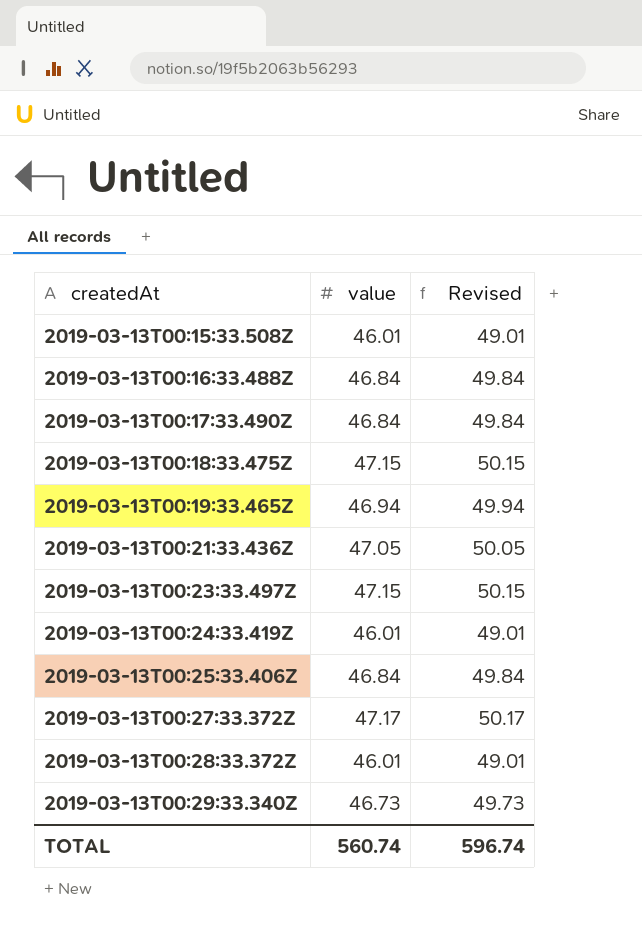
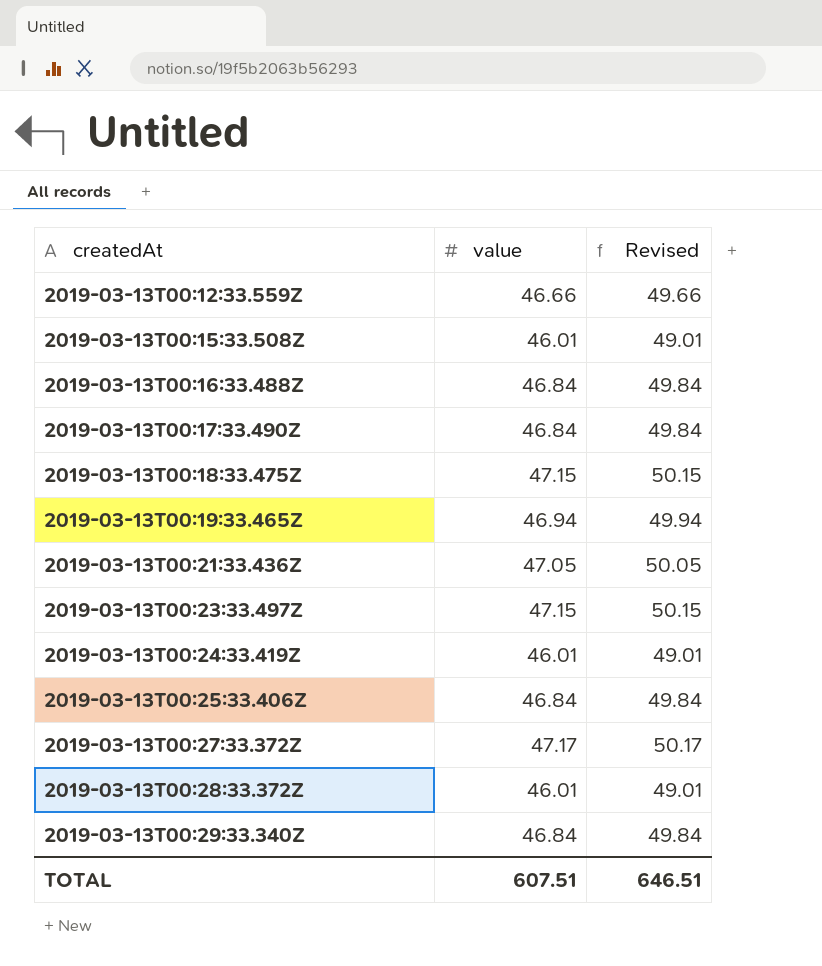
row 2019-03-13T00:12:33.559Z: none -> 46.66 | 49.66
2019-03-13T00:29:33.340Z | value: 46.73 -> 46.84
2019-03-13T00:29:33.340Z | Revised: 49.73 -> 49.84
TOTAL | value: 560.74 -> 607.51
TOTAL | Revised: 596.74 -> 646.51

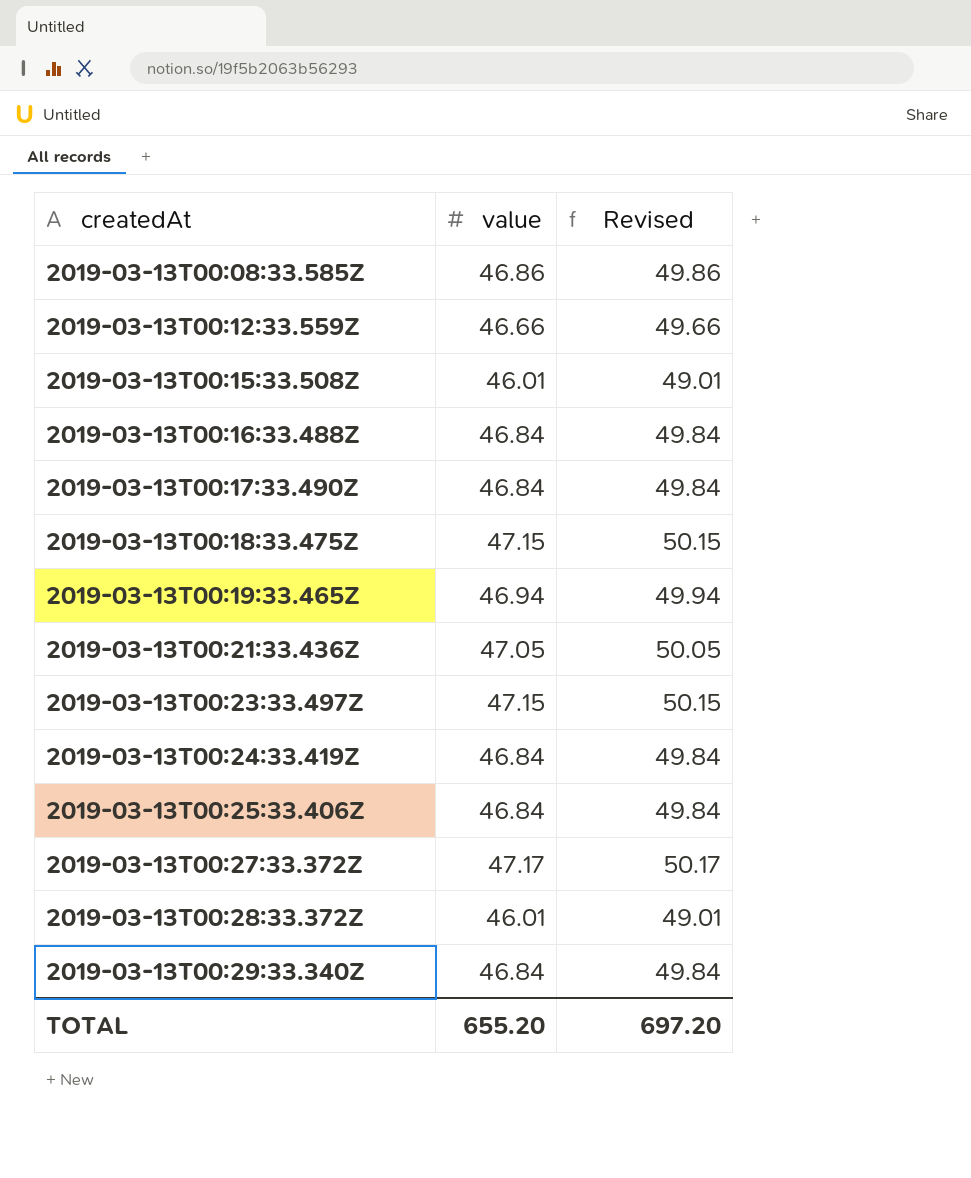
row 2019-03-13T00:08:33.585Z: none -> 46.86 | 49.86
2019-03-13T00:24:33.419Z | value: 46.01 -> 46.84
2019-03-13T00:24:33.419Z | Revised: 49.01 -> 49.84
TOTAL | value: 607.51 -> 655.20
TOTAL | Revised: 646.51 -> 697.20

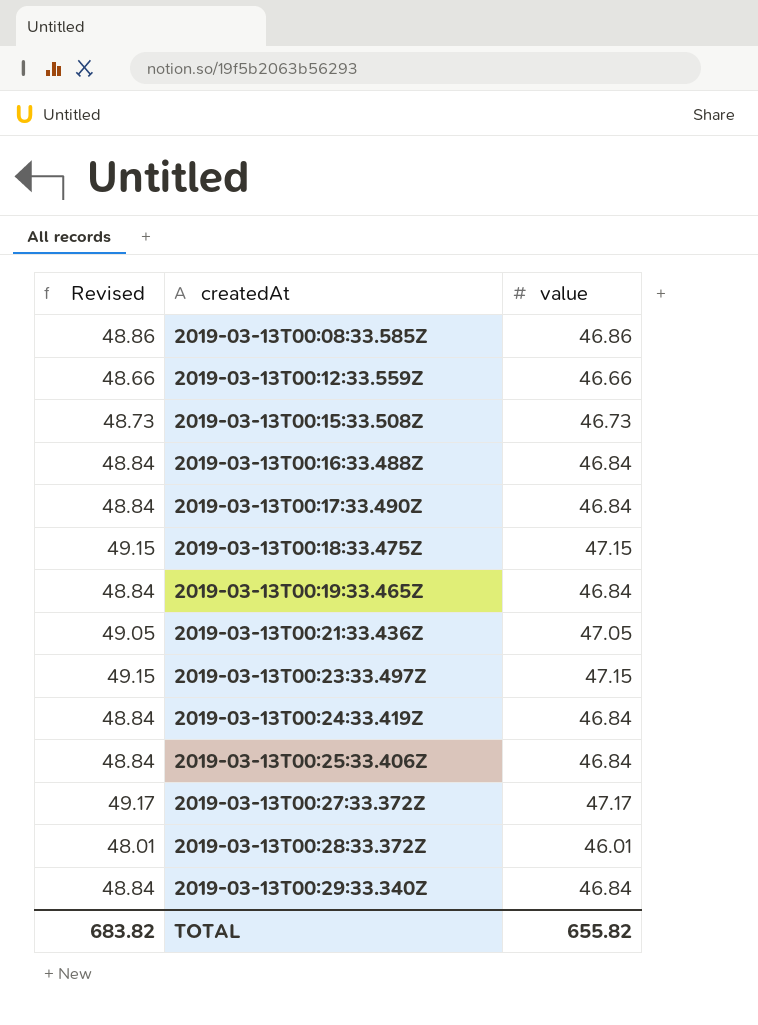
column Revised | formula: [value] + 3 -> [value] + 2
column Revised | position: 3 -> 1
2019-03-13T00:15:33.508Z | value: 46.01 -> 46.73
2019-03-13T00:19:33.465Z | value: 46.94 -> 46.84
TOTAL | Revised: 697.20 -> 683.82
TOTAL | value: 655.20 -> 655.82

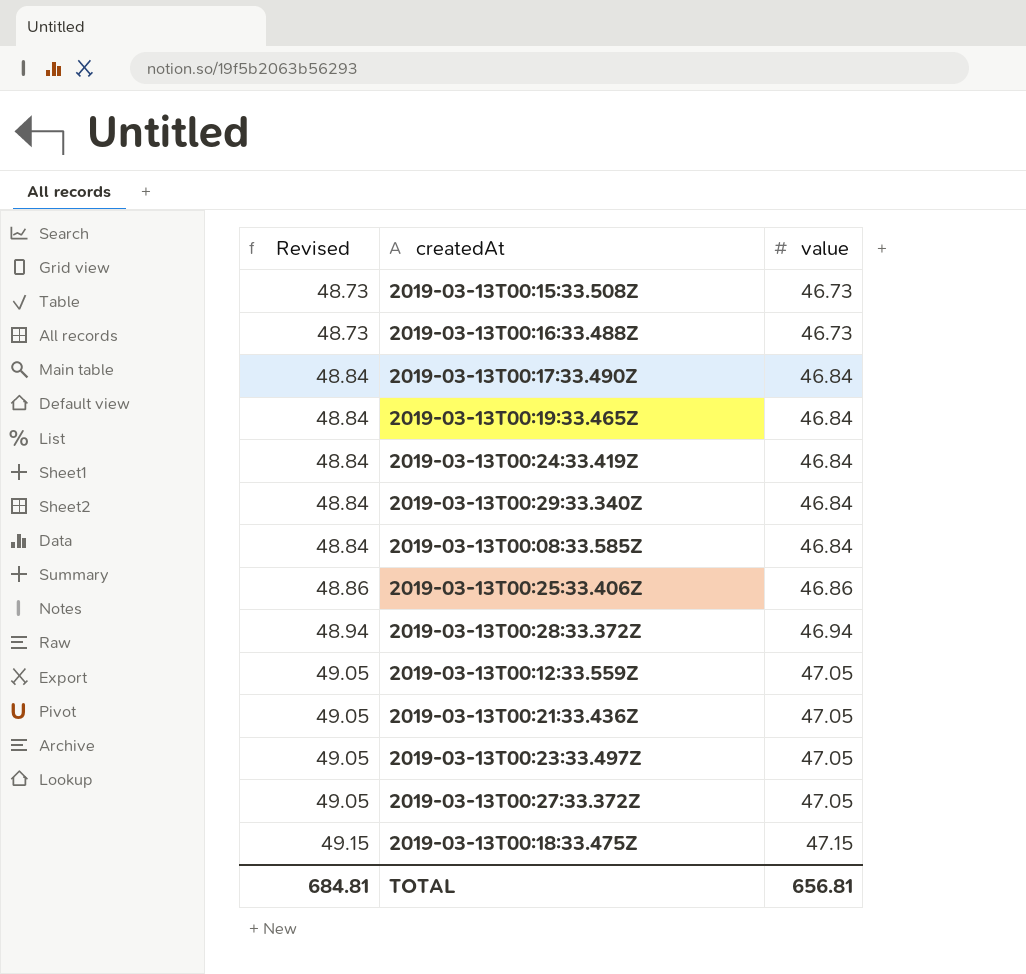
row order: createdAt ascending -> Revised ascending
2019-03-13T00:16:33.488Z | Revised: 48.84 -> 48.73
2019-03-13T00:16:33.488Z | value: 46.84 -> 46.73
2019-03-13T00:08:33.585Z | Revised: 48.86 -> 48.84
2019-03-13T00:08:33.585Z | value: 46.86 -> 46.84
2019-03-13T00:25:33.406Z | Revised: 48.84 -> 48.86
2019-03-13T00:25:33.406Z | value: 46.84 -> 46.86
2019-03-13T00:28:33.372Z | Revised: 48.01 -> 48.94
2019-03-13T00:28:33.372Z | value: 46.01 -> 46.94
2019-03-13T00:12:33.559Z | Revised: 48.66 -> 49.05
2019-03-13T00:12:33.559Z | value: 46.66 -> 47.05
2019-03-13T00:23:33.497Z | Revised: 49.15 -> 49.05
2019-03-13T00:23:33.497Z | value: 47.15 -> 47.05
2019-03-13T00:27:33.372Z | Revised: 49.17 -> 49.05
2019-03-13T00:27:33.372Z | value: 47.17 -> 47.05
TOTAL | Revised: 683.82 -> 684.81
TOTAL | value: 655.82 -> 656.81

